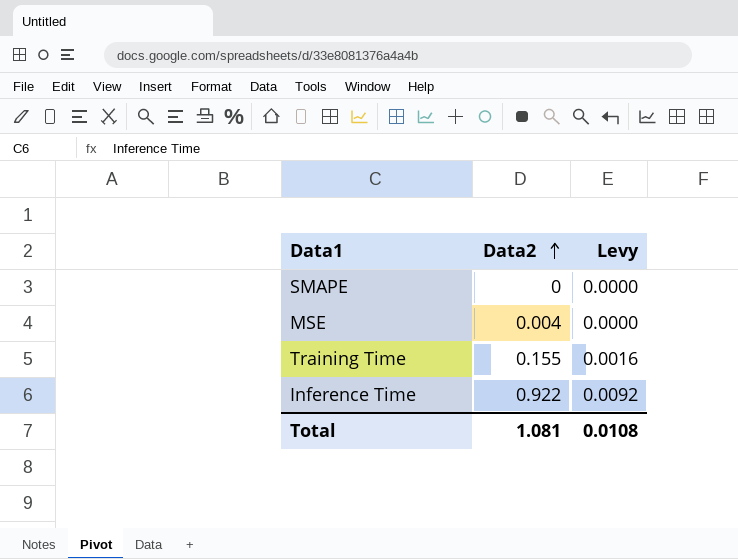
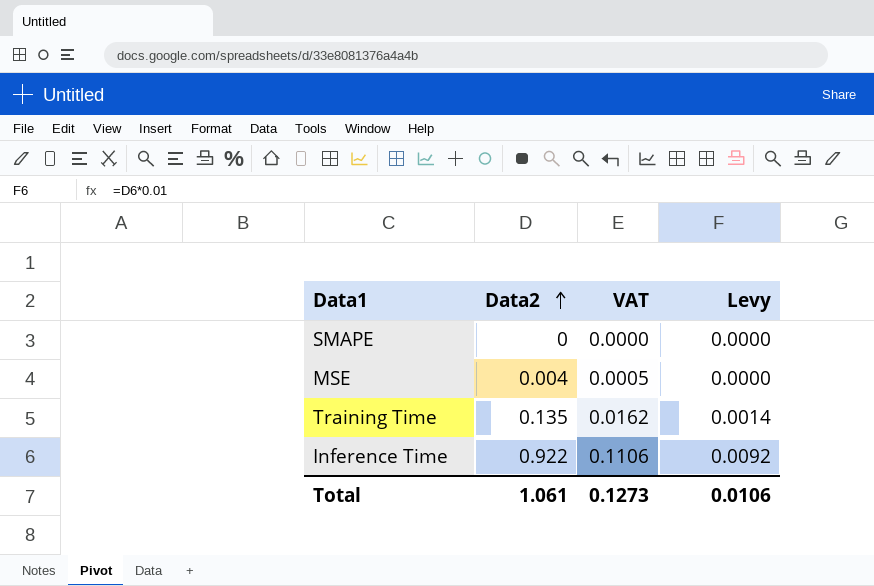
column VAT | formula: none -> [Data2] * 0.12
Training Time | Data2: 0.155 -> 0.135
Training Time | Levy: 0.0016 -> 0.0014
Total | Data2: 1.081 -> 1.061
Total | Levy: 0.0108 -> 0.0106

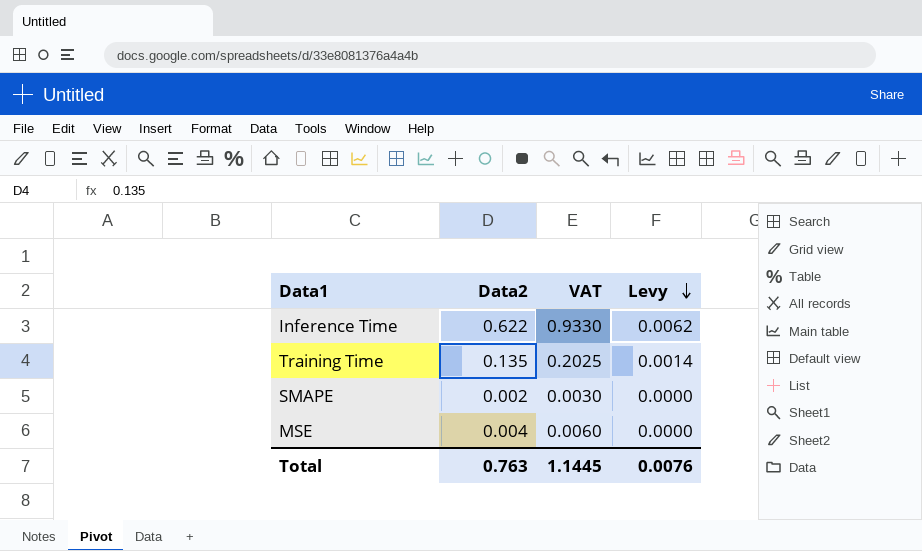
row order: Data2 ascending -> Levy descending
column VAT | formula: [Data2] * 0.12 -> [Data2] * 1.5
Inference Time | Data2: 0.922 -> 0.622
Inference Time | Levy: 0.0092 -> 0.0062
SMAPE | Data2: 0 -> 0.002
Total | Data2: 1.061 -> 0.763
Total | VAT: 0.1273 -> 1.1445
Total | Levy: 0.0106 -> 0.0076

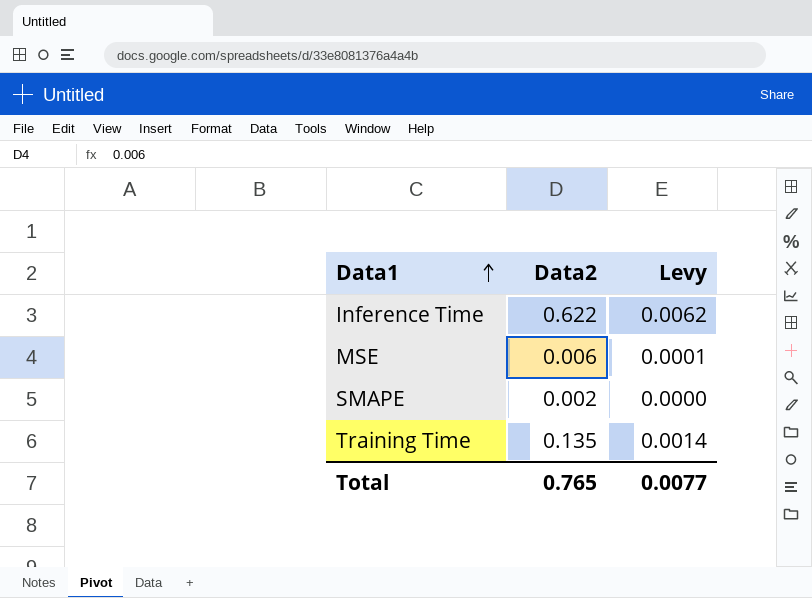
row order: Levy descending -> Data1 ascending
column VAT | formula: [Data2] * 1.5 -> none
MSE | Data2: 0.004 -> 0.006
MSE | Levy: 0.0000 -> 0.0001
Total | Data2: 0.763 -> 0.765
Total | Levy: 0.0076 -> 0.0077

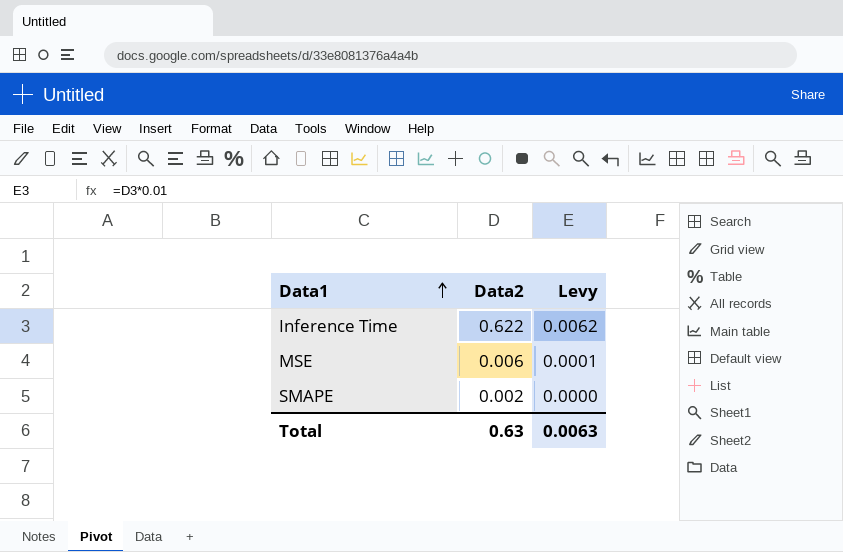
row Training Time: 0.135 | 0.0014 -> none
Total | Data2: 0.765 -> 0.63
Total | Levy: 0.0077 -> 0.0063

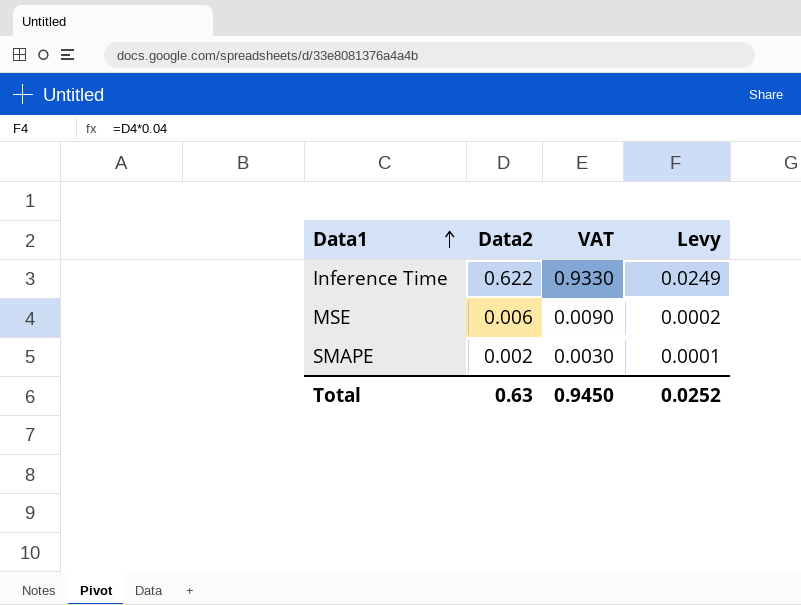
column VAT | formula: none -> [Data2] * 1.5
column Levy | formula: [Data2] * 0.01 -> [Data2] * 0.04
Total | Levy: 0.0063 -> 0.0252

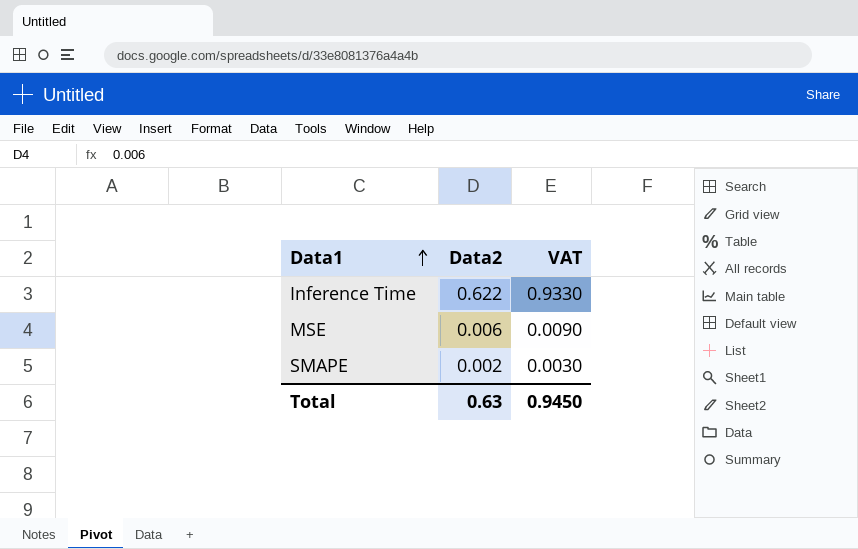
column Levy | formula: [Data2] * 0.04 -> none

